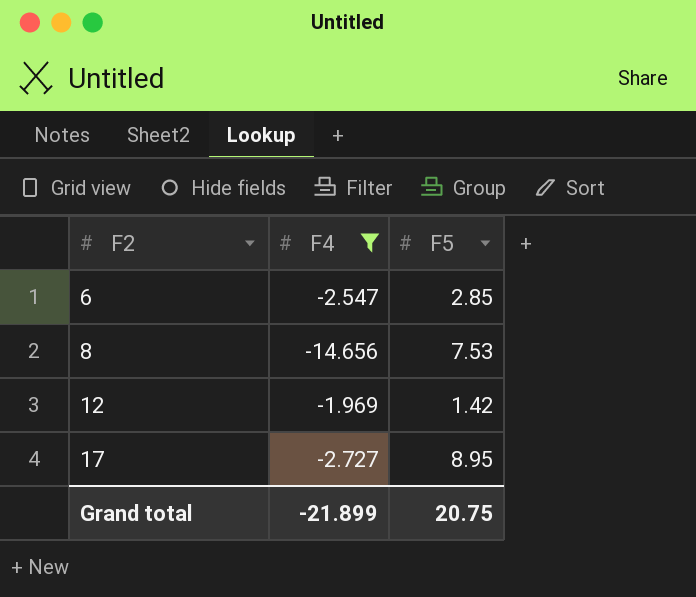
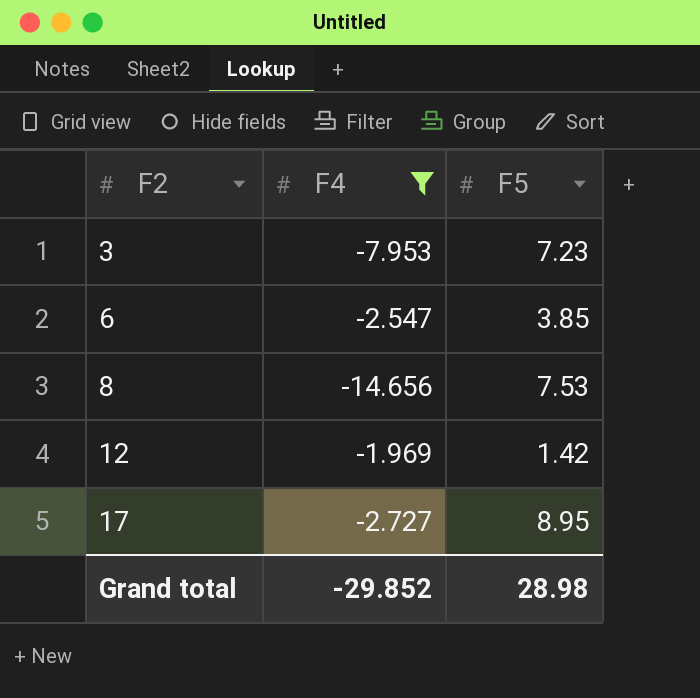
row 3: none -> -7.953 | 7.23
6 | F5: 2.85 -> 3.85
Grand total | F4: -21.899 -> -29.852
Grand total | F5: 20.75 -> 28.98

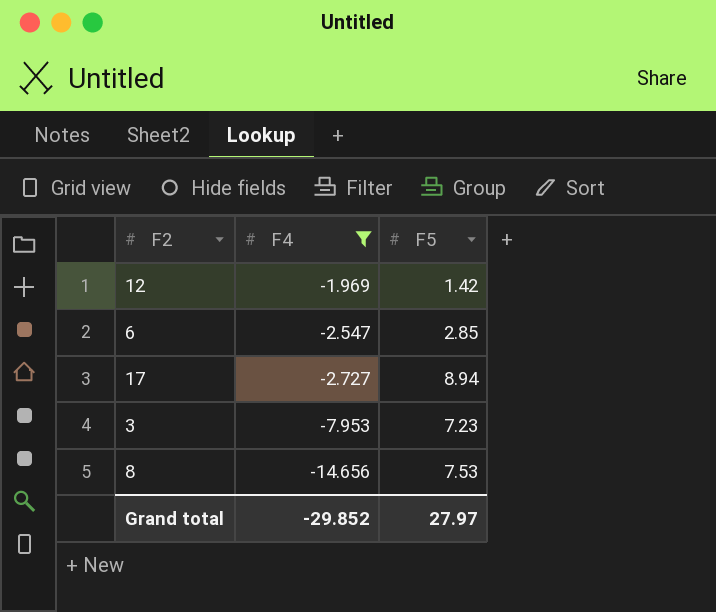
row order: F2 ascending -> F4 descending
6 | F5: 3.85 -> 2.85
17 | F5: 8.95 -> 8.94
Grand total | F5: 28.98 -> 27.97

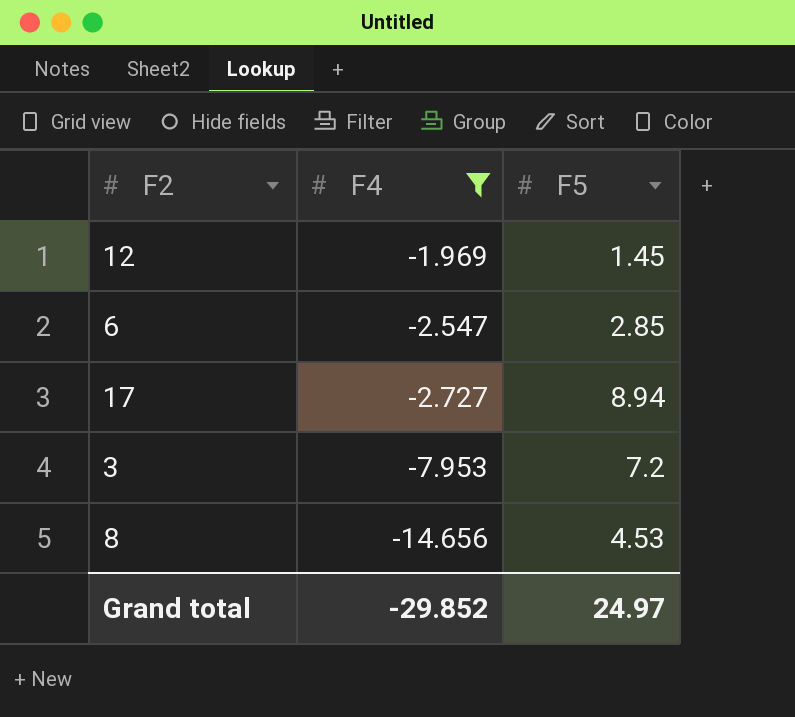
12 | F5: 1.42 -> 1.45
3 | F5: 7.23 -> 7.2
8 | F5: 7.53 -> 4.53
Grand total | F5: 27.97 -> 24.97

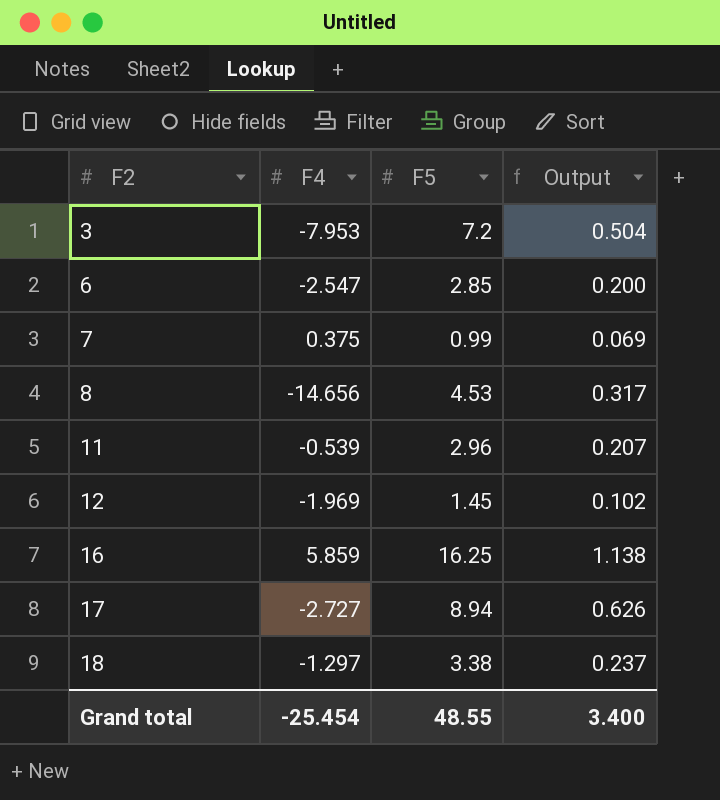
filter: F4 <= -1.969 -> none
row order: F4 descending -> F2 ascending
column Output | formula: none -> [F5] * 0.07
Grand total | F4: -29.852 -> -25.454
Grand total | F5: 24.97 -> 48.55

